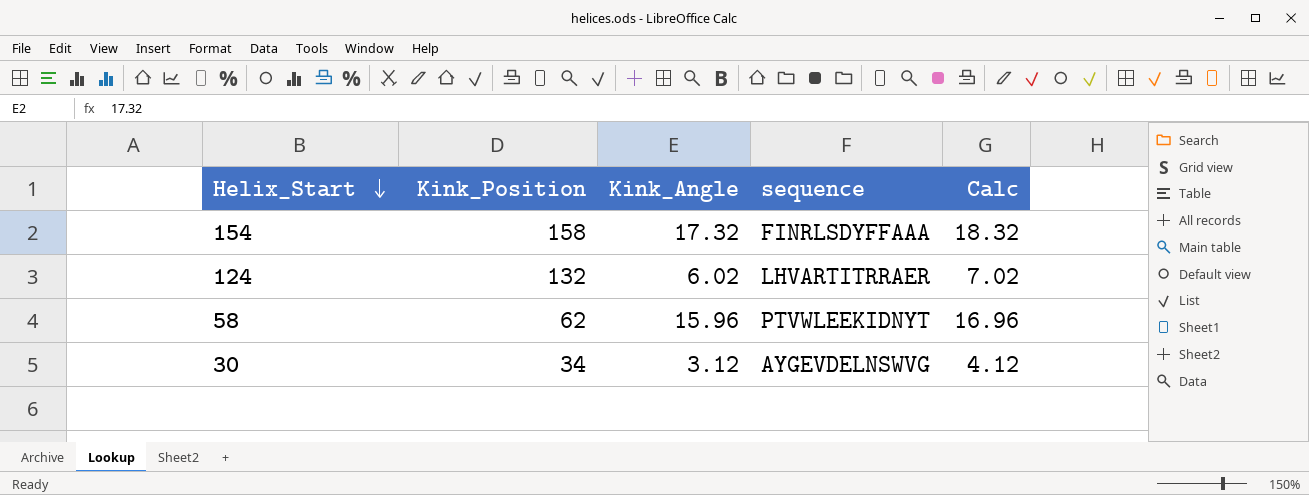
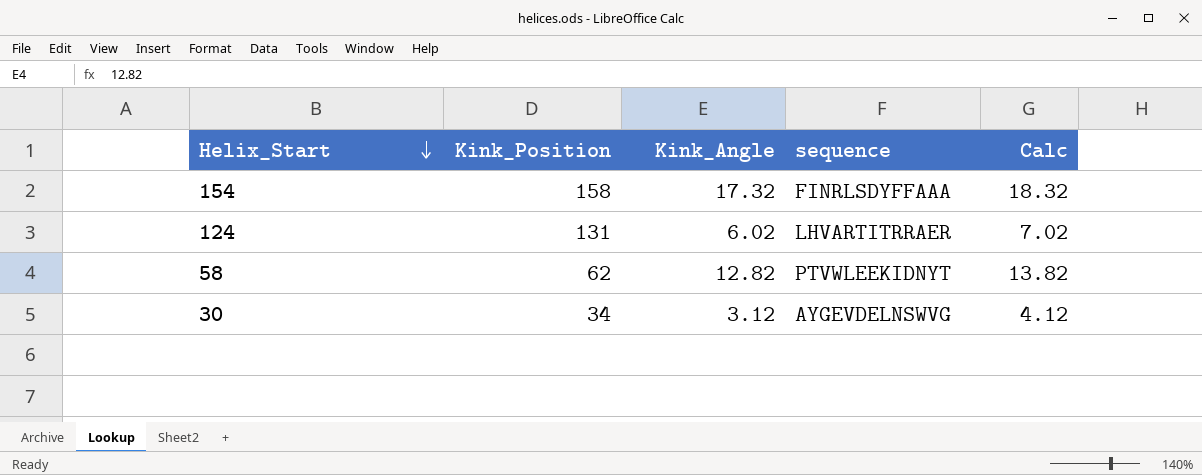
124 | Kink_Position: 132 -> 131
58 | Kink_Angle: 15.96 -> 12.82
58 | Calc: 16.96 -> 13.82

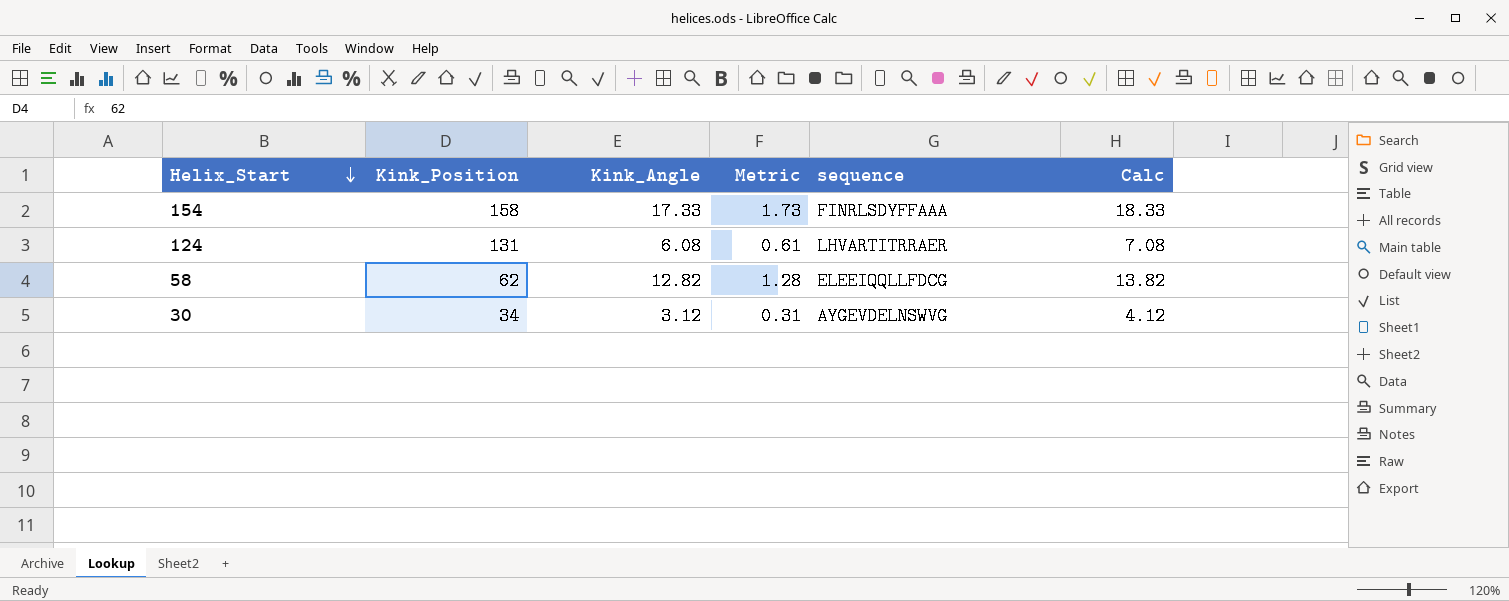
column Metric | formula: none -> [Kink_Angle] * 0.1
154 | Kink_Angle: 17.32 -> 17.33
154 | Calc: 18.32 -> 18.33
124 | Kink_Angle: 6.02 -> 6.08
124 | Calc: 7.02 -> 7.08
58 | sequence: PTVWLEEKIDNYT -> ELEEIQQLLFDCG

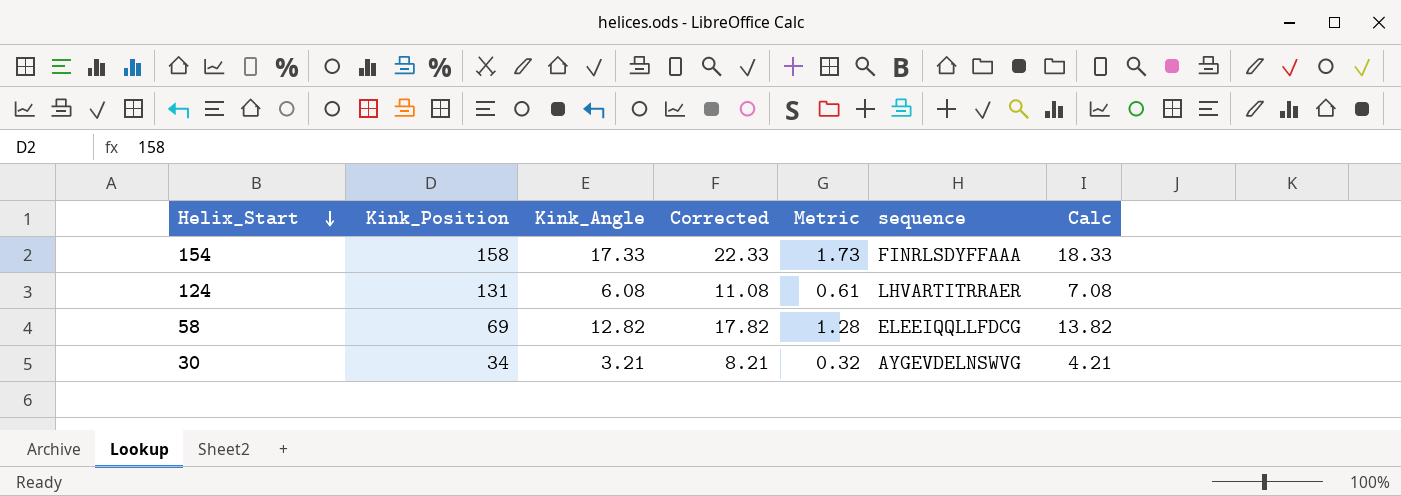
column Corrected | formula: none -> [Kink_Angle] + 5
58 | Kink_Position: 62 -> 69
30 | Kink_Angle: 3.12 -> 3.21
30 | Metric: 0.31 -> 0.32
30 | Calc: 4.12 -> 4.21

